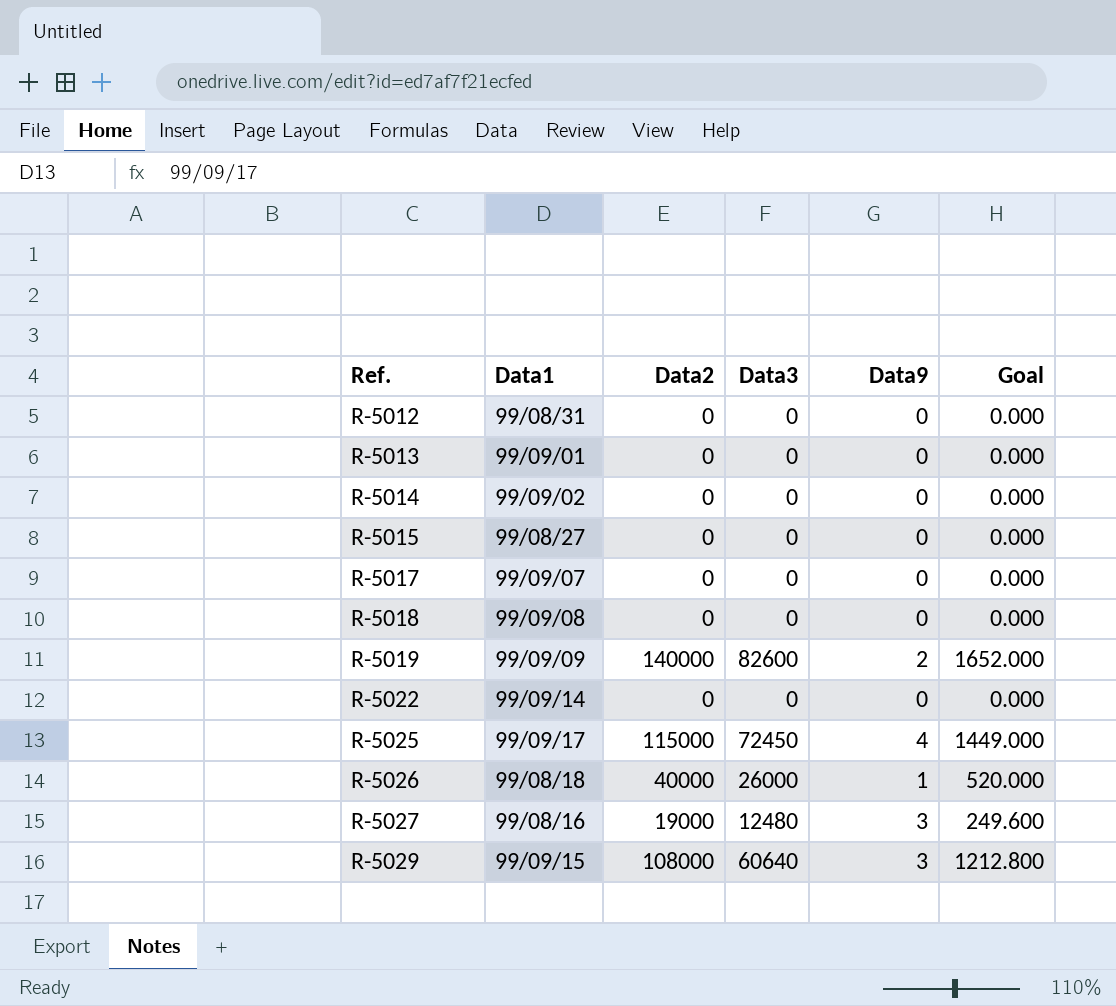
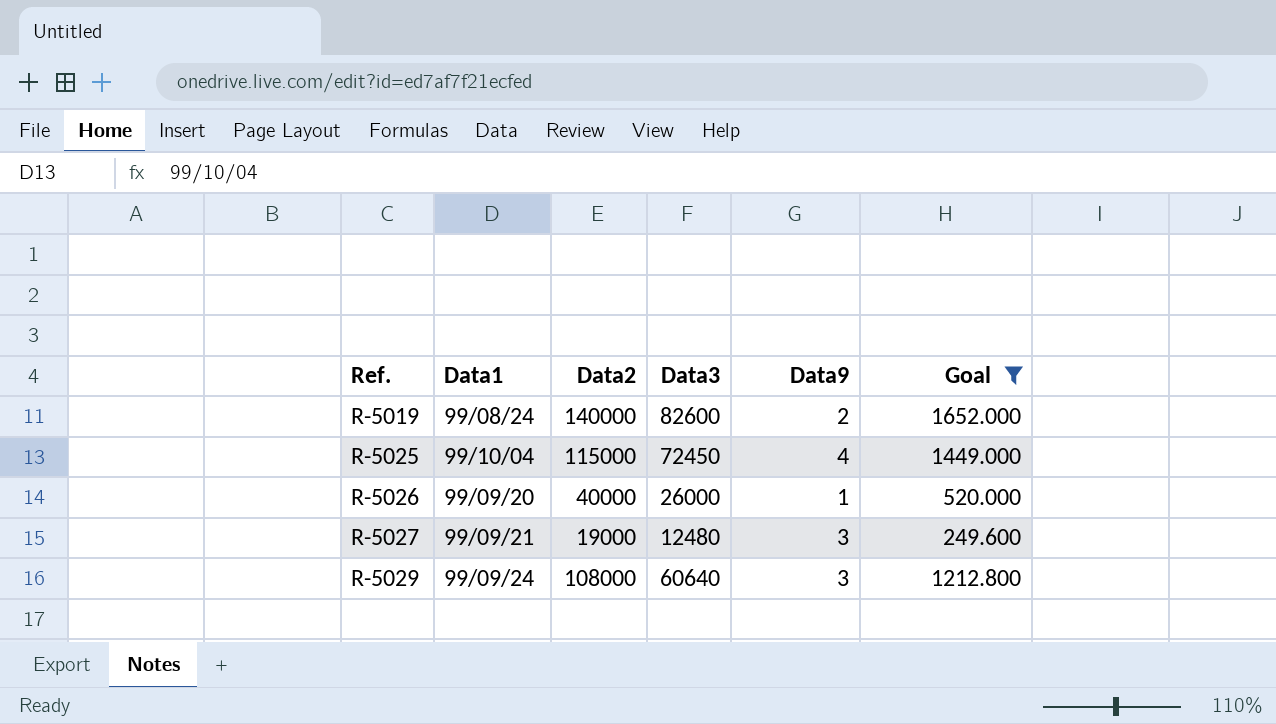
filter: none -> Goal != 0.000
R-5019 | Data1: 99/09/09 -> 99/08/24
R-5025 | Data1: 99/09/17 -> 99/10/04
R-5026 | Data1: 99/08/18 -> 99/09/20
R-5027 | Data1: 99/08/16 -> 99/09/21
R-5029 | Data1: 99/09/15 -> 99/09/24

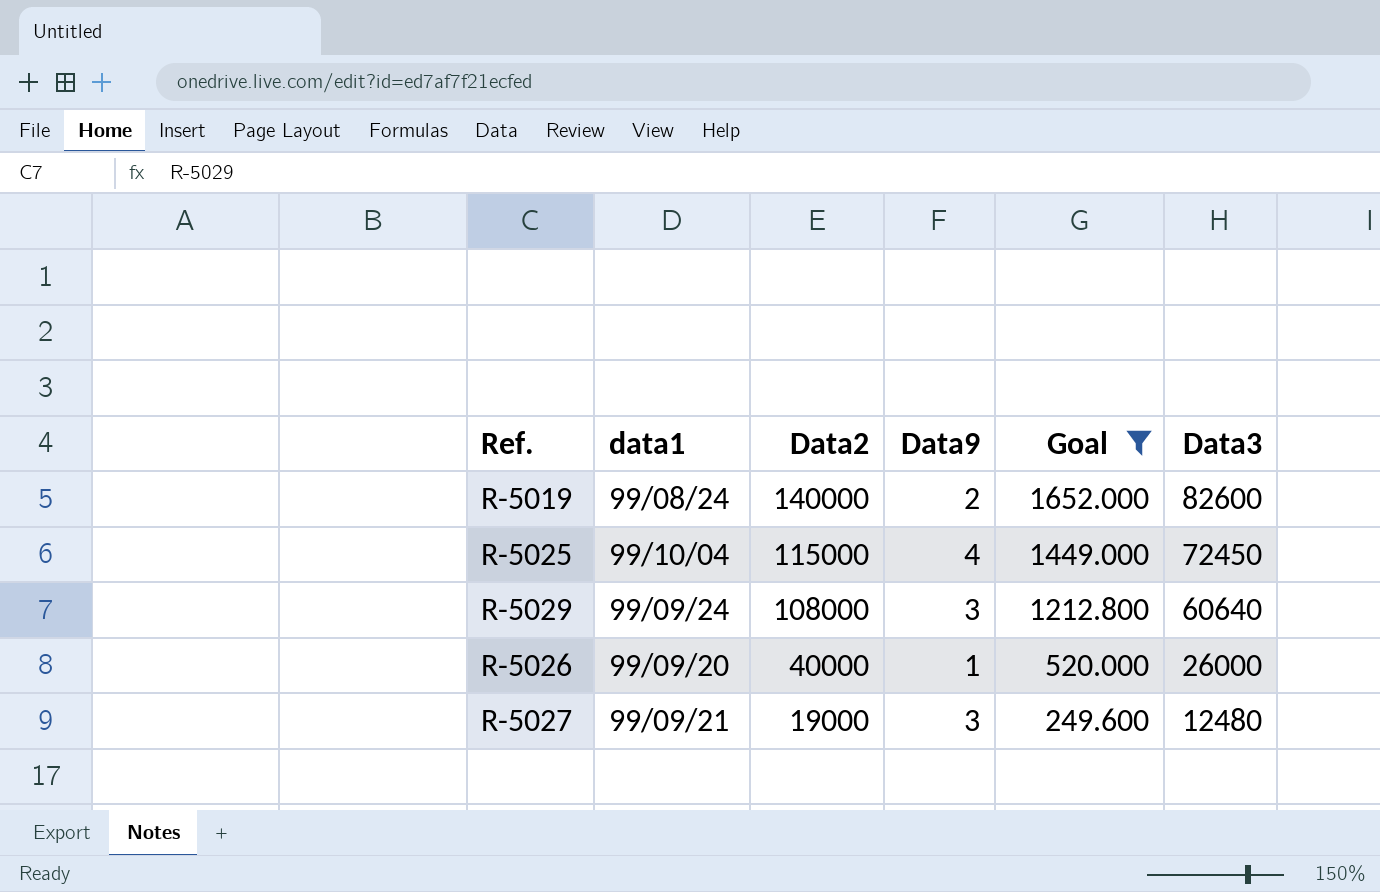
row order: Ref. ascending -> Data2 descending
column name: Data1 -> data1
column Data3 | position: 4 -> 6

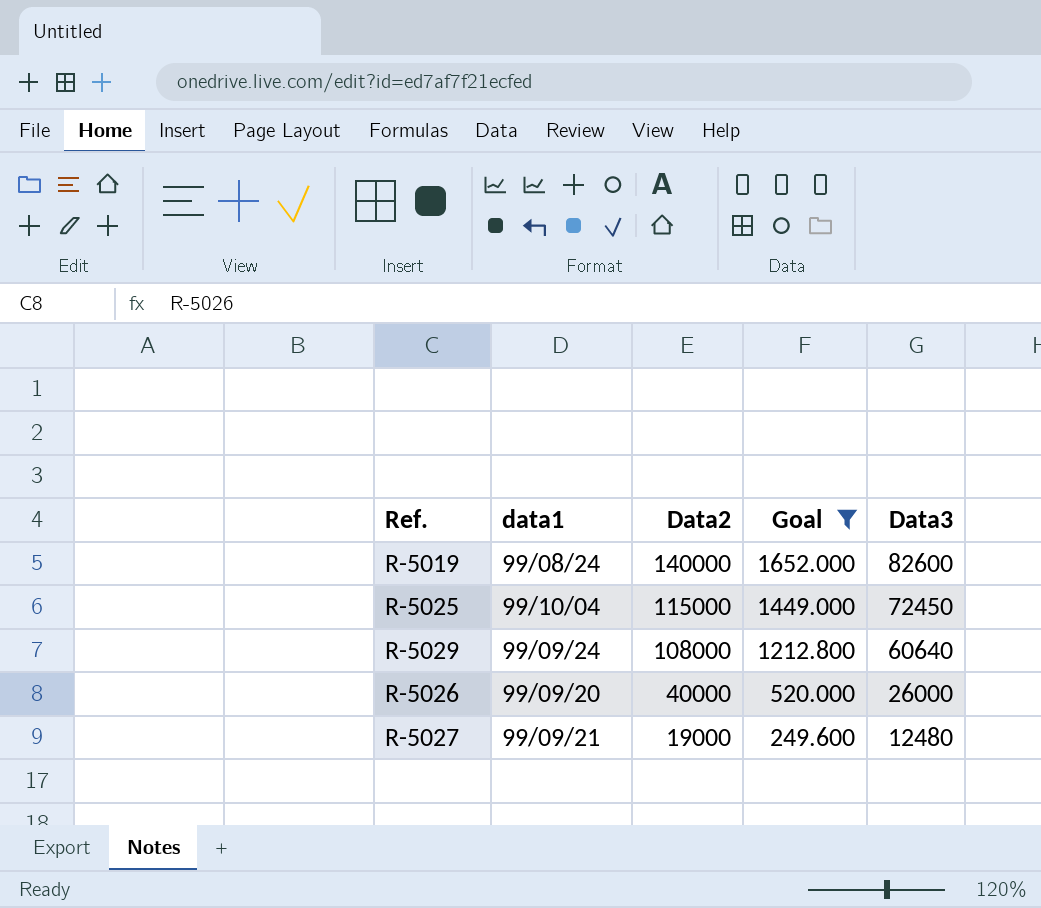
column Data9 | position: 4 -> none

